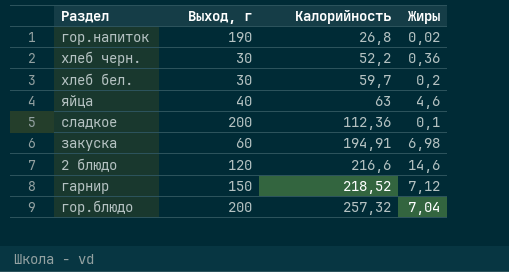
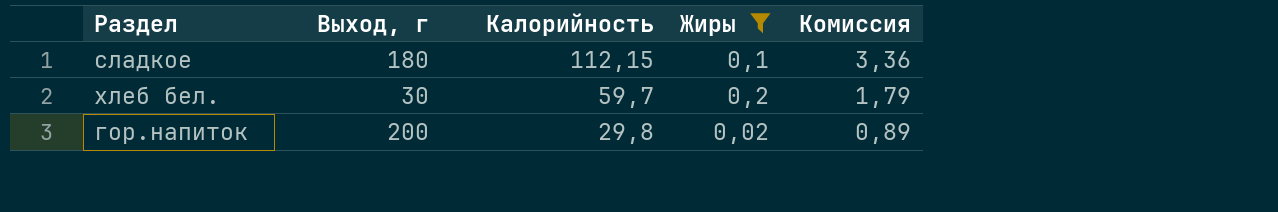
filter: none -> Жиры <= 0,2
row order: Калорийность ascending -> Калорийность descending
column Комиссия | formula: none -> [Калорийность] * 0,03
сладкое | Выход, г: 200 -> 180
сладкое | Калорийность: 112,36 -> 112,15
гор.напиток | Выход, г: 190 -> 200
гор.напиток | Калорийность: 26,8 -> 29,8

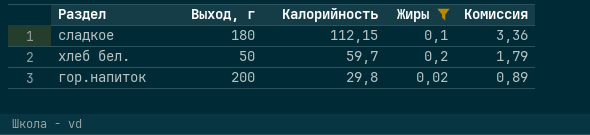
хлеб бел. | Выход, г: 30 -> 50

